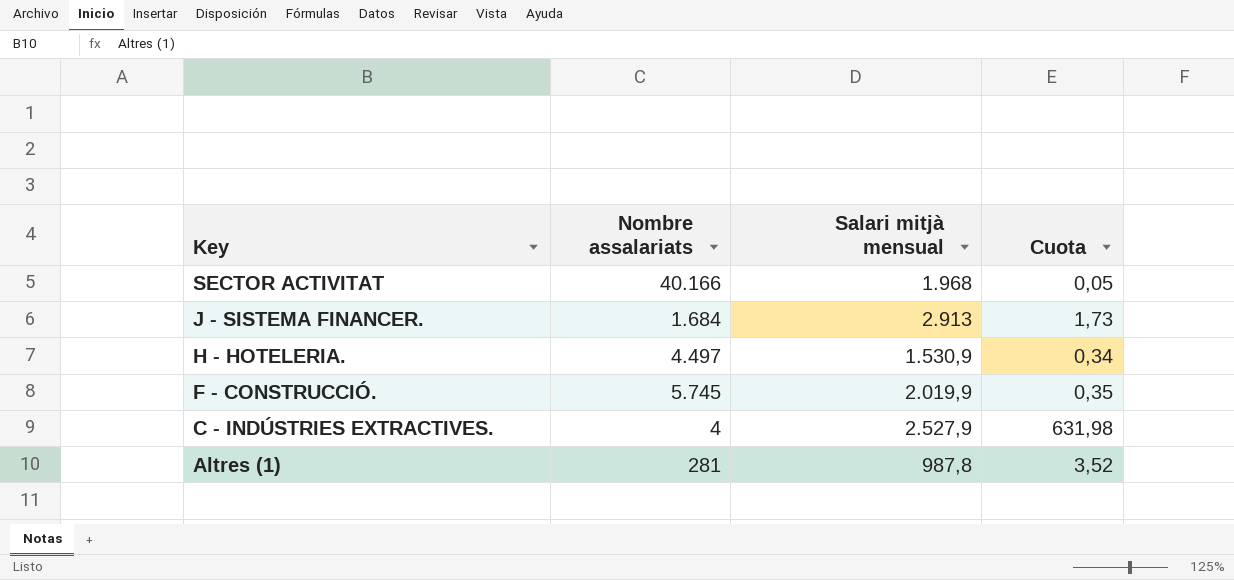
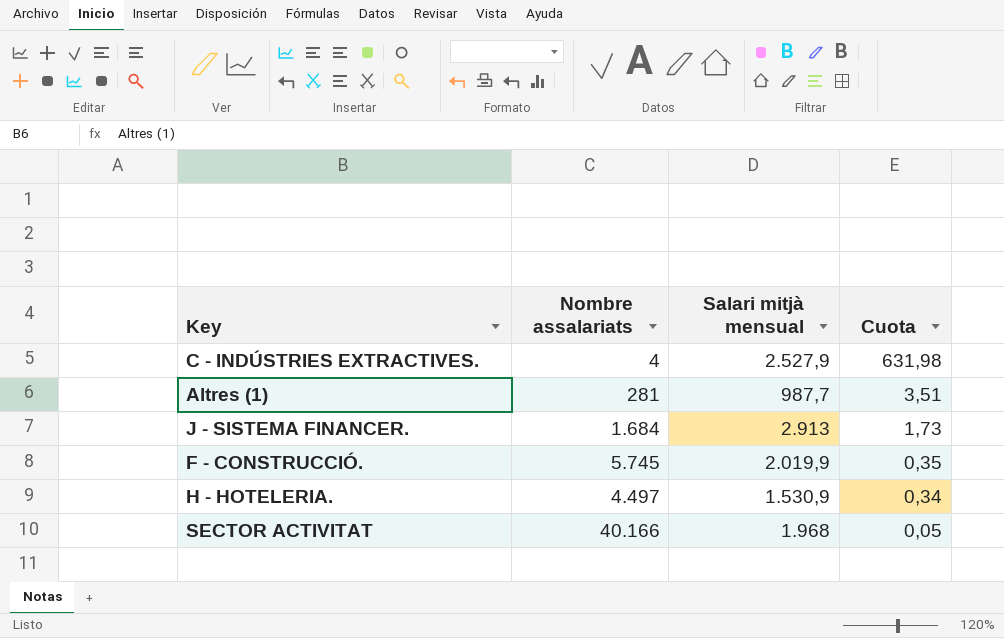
row order: Key descending -> Cuota descending
Altres (1) | Salari mitjà mensual: 987,8 -> 987,7
Altres (1) | Cuota: 3,52 -> 3,51

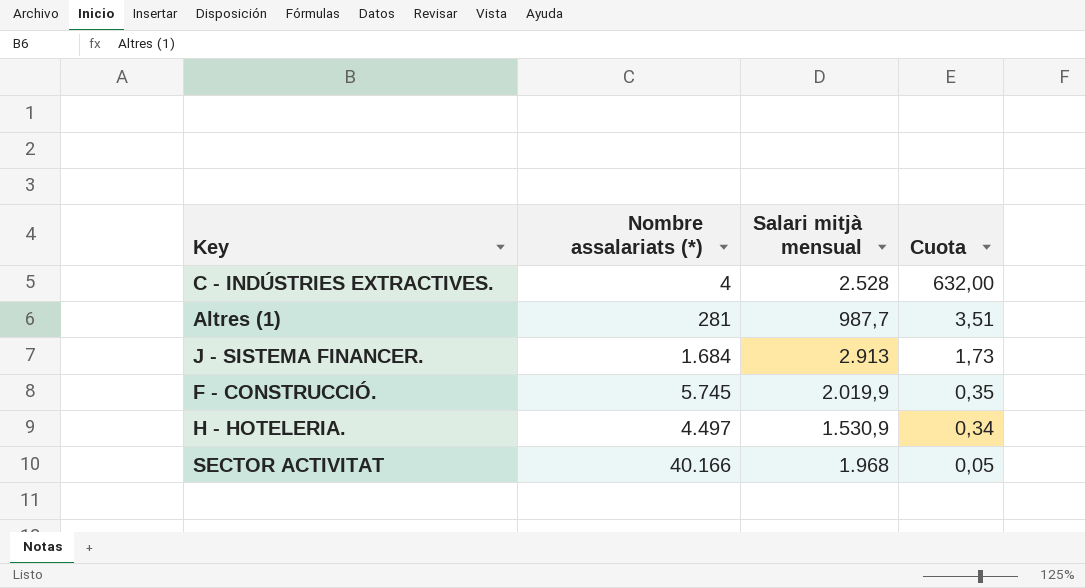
column name: Nombre assalariats -> Nombre assalariats (*)
C - INDÚSTRIES EXTRACTIVES. | Salari mitjà mensual: 2.527,9 -> 2.528
C - INDÚSTRIES EXTRACTIVES. | Cuota: 631,98 -> 632,00

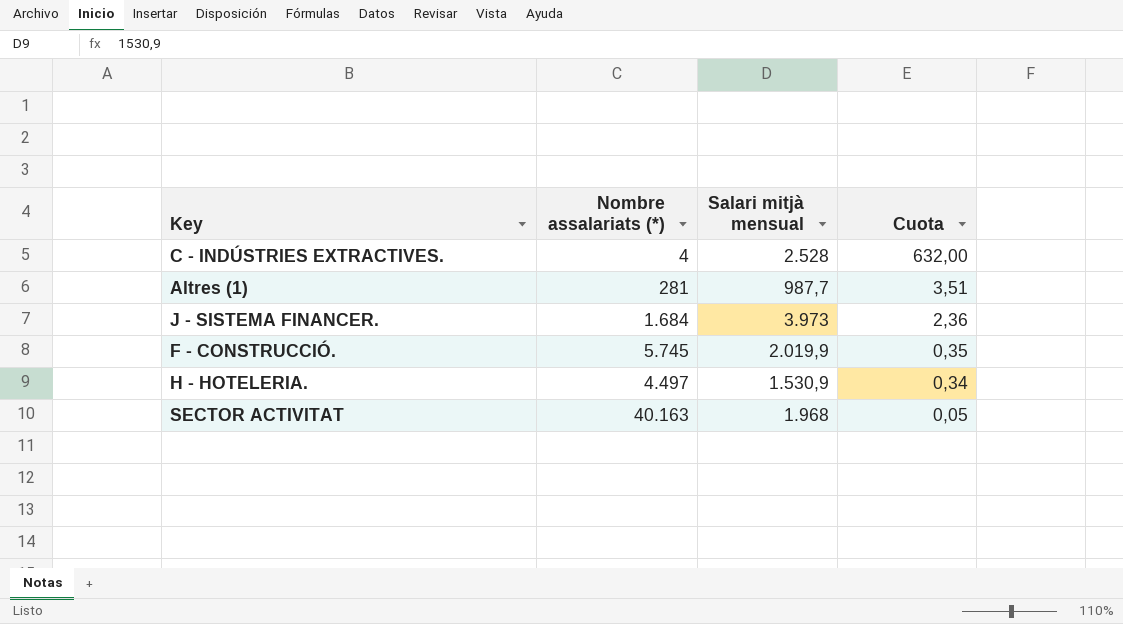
J - SISTEMA FINANCER. | Salari mitjà mensual: 2.913 -> 3.973
J - SISTEMA FINANCER. | Cuota: 1,73 -> 2,36
SECTOR ACTIVITAT | Nombre assalariats (*): 40.166 -> 40.163

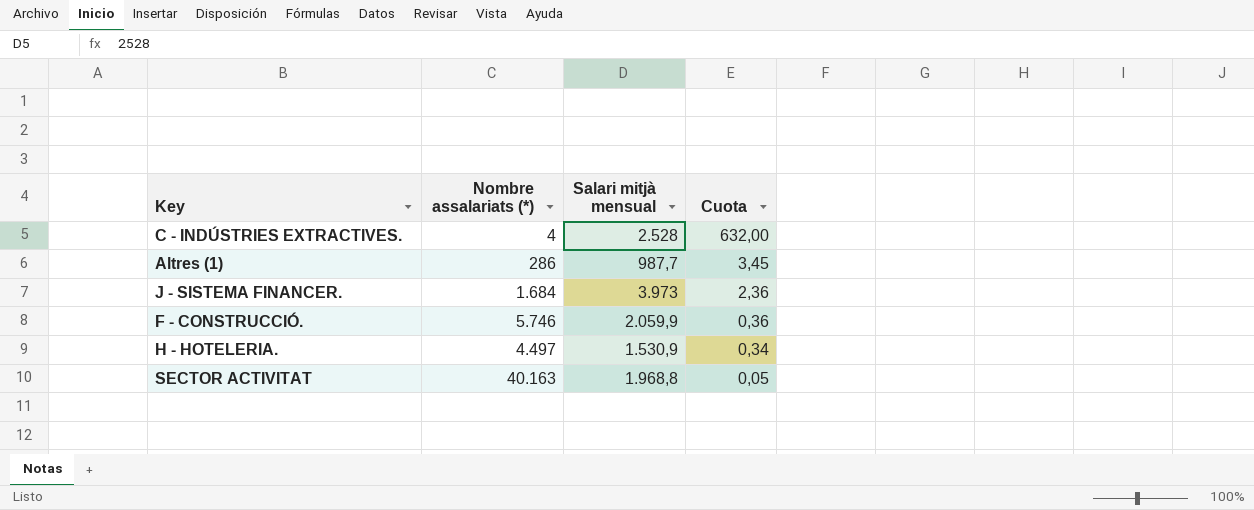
Altres (1) | Nombre assalariats (*): 281 -> 286
Altres (1) | Cuota: 3,51 -> 3,45
F - CONSTRUCCIÓ. | Nombre assalariats (*): 5.745 -> 5.746
F - CONSTRUCCIÓ. | Salari mitjà mensual: 2.019,9 -> 2.059,9
F - CONSTRUCCIÓ. | Cuota: 0,35 -> 0,36
SECTOR ACTIVITAT | Salari mitjà mensual: 1.968 -> 1.968,8

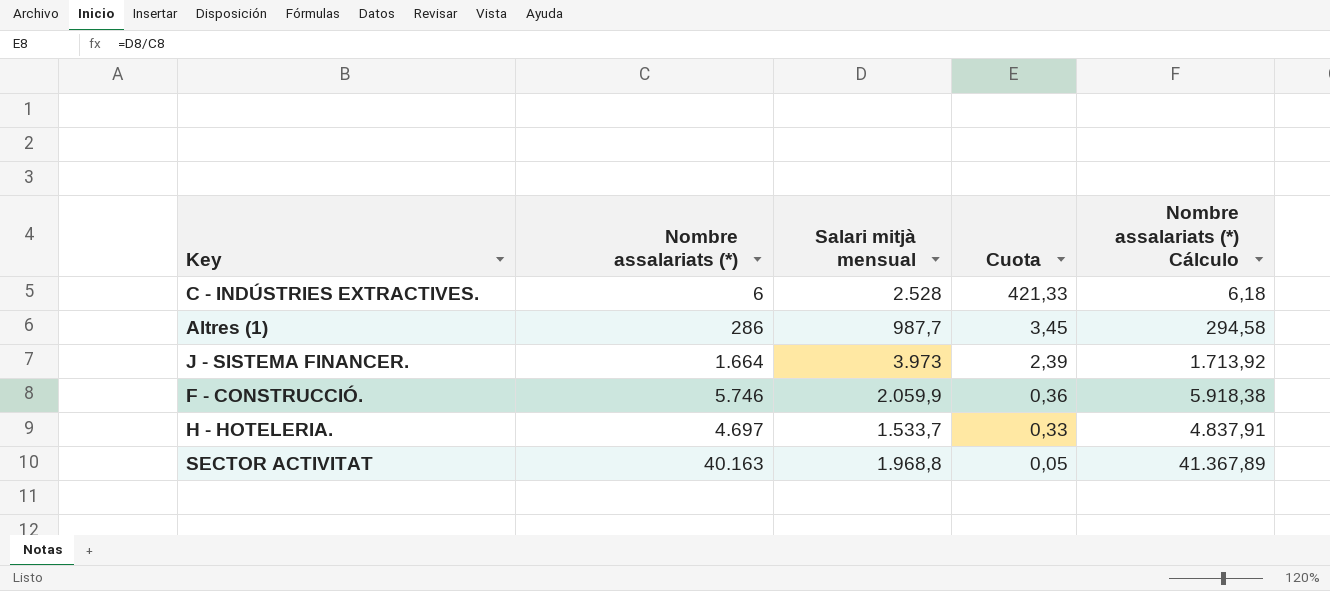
column Nombre assalariats (*) Cálculo | formula: none -> [Nombre assalariats (*)] * 1,03
C - INDÚSTRIES EXTRACTIVES. | Nombre assalariats (*): 4 -> 6
C - INDÚSTRIES EXTRACTIVES. | Cuota: 632,00 -> 421,33
J - SISTEMA FINANCER. | Nombre assalariats (*): 1.684 -> 1.664
J - SISTEMA FINANCER. | Cuota: 2,36 -> 2,39
H - HOTELERIA. | Nombre assalariats (*): 4.497 -> 4.697
H - HOTELERIA. | Salari mitjà mensual: 1.530,9 -> 1.533,7
H - HOTELERIA. | Cuota: 0,34 -> 0,33

